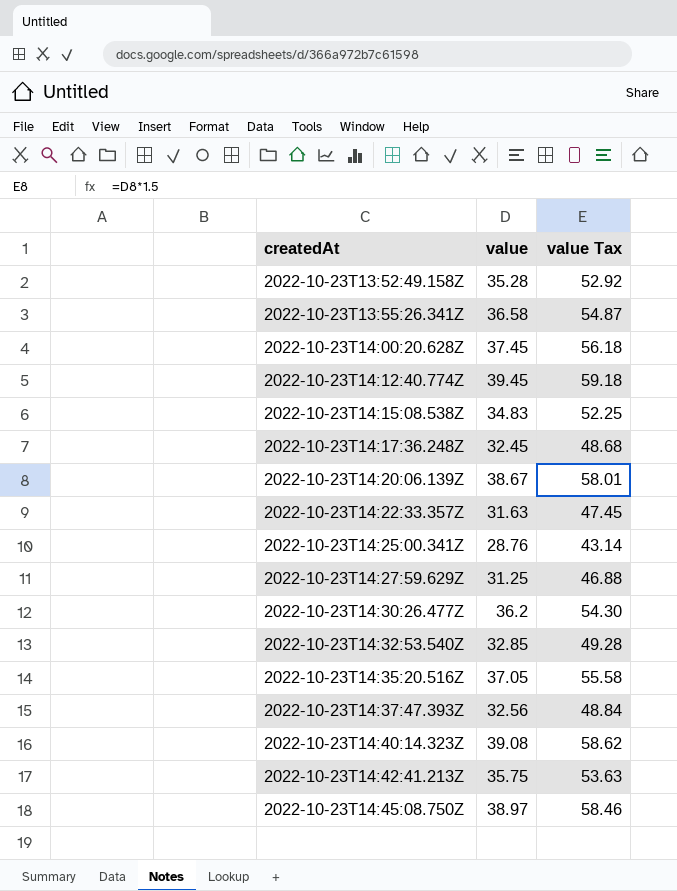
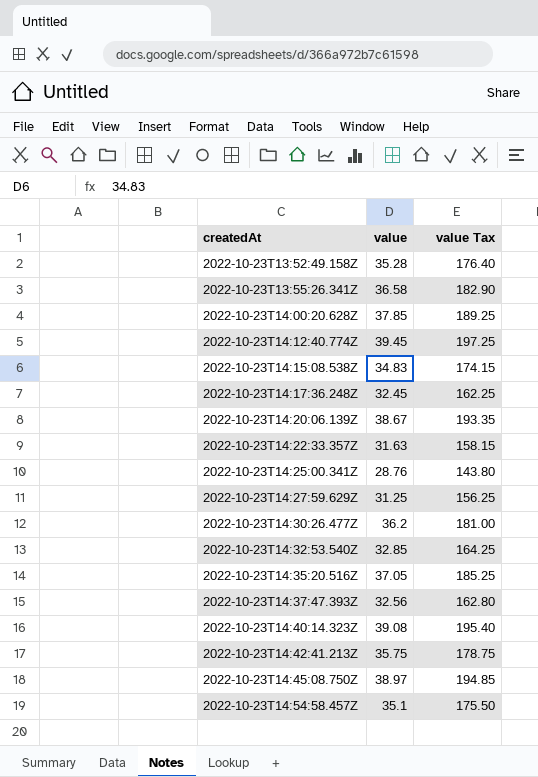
column value Tax | formula: [value] * 1.5 -> [value] * 5
2022-10-23T14:00:20.628Z | value: 37.45 -> 37.85
row 2022-10-23T14:54:58.457Z: none -> 35.1 | 175.50

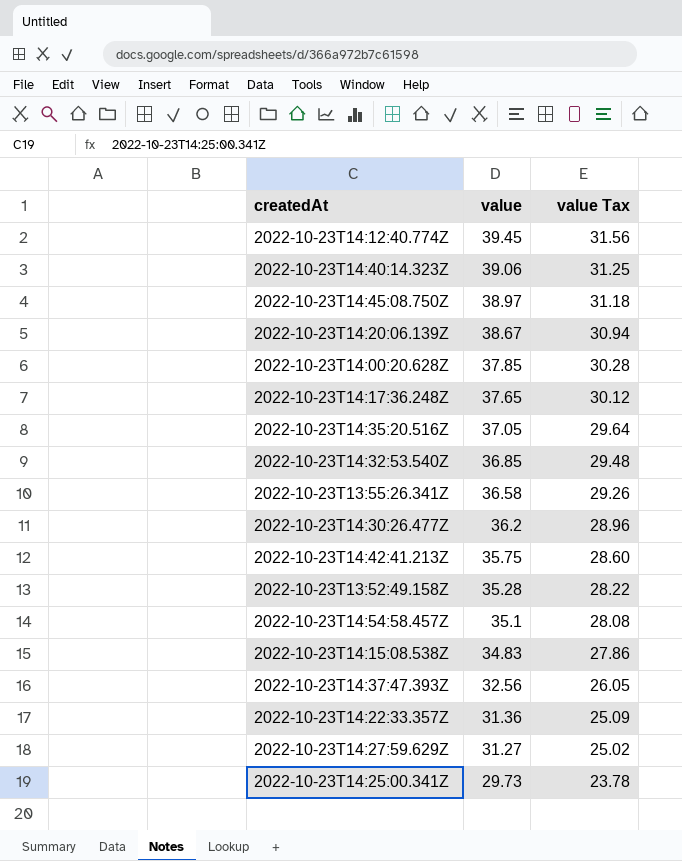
row order: createdAt ascending -> value descending
column value Tax | formula: [value] * 5 -> [value] * 0.8
2022-10-23T14:40:14.323Z | value: 39.08 -> 39.06
2022-10-23T14:17:36.248Z | value: 32.45 -> 37.65
2022-10-23T14:32:53.540Z | value: 32.85 -> 36.85
2022-10-23T14:22:33.357Z | value: 31.63 -> 31.36
2022-10-23T14:27:59.629Z | value: 31.25 -> 31.27
2022-10-23T14:25:00.341Z | value: 28.76 -> 29.73

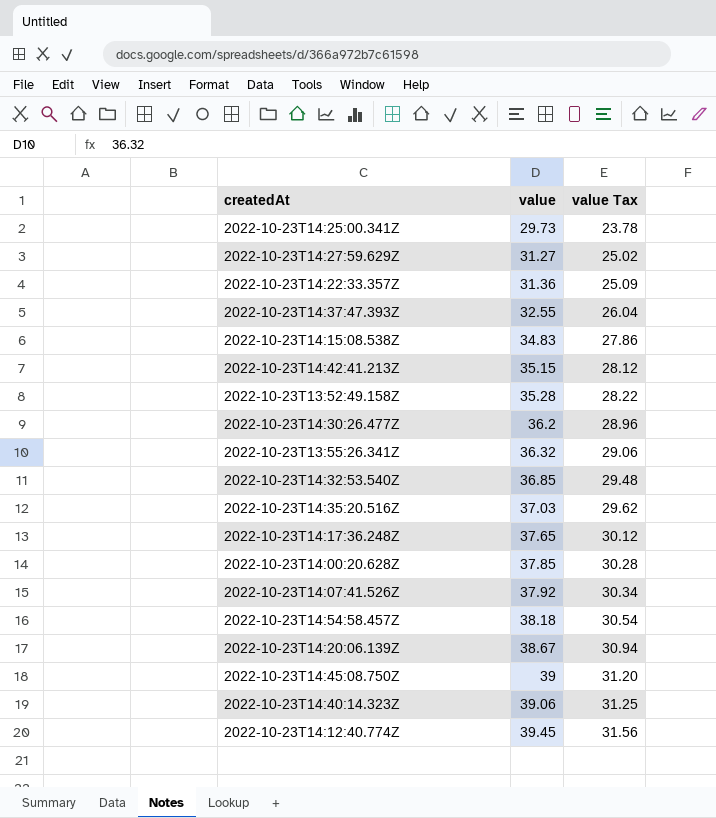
row order: value descending -> value ascending
2022-10-23T14:37:47.393Z | value: 32.56 -> 32.55
2022-10-23T14:37:47.393Z | value Tax: 26.05 -> 26.04
2022-10-23T14:42:41.213Z | value: 35.75 -> 35.15
2022-10-23T14:42:41.213Z | value Tax: 28.60 -> 28.12
2022-10-23T13:55:26.341Z | value: 36.58 -> 36.32
2022-10-23T13:55:26.341Z | value Tax: 29.26 -> 29.06
2022-10-23T14:35:20.516Z | value: 37.05 -> 37.03
2022-10-23T14:35:20.516Z | value Tax: 29.64 -> 29.62
row 2022-10-23T14:07:41.526Z: none -> 37.92 | 30.34
2022-10-23T14:54:58.457Z | value: 35.1 -> 38.18
2022-10-23T14:54:58.457Z | value Tax: 28.08 -> 30.54
2022-10-23T14:45:08.750Z | value: 38.97 -> 39
2022-10-23T14:45:08.750Z | value Tax: 31.18 -> 31.20

